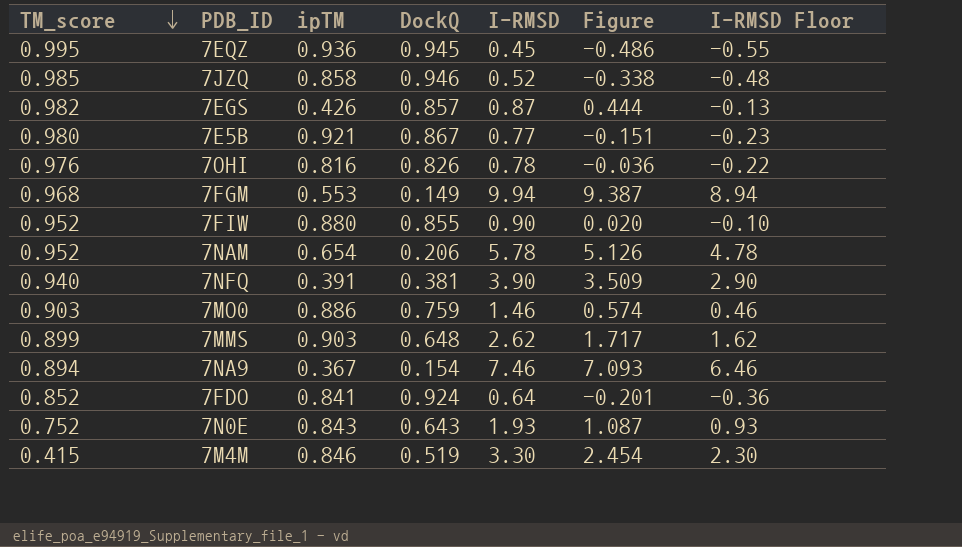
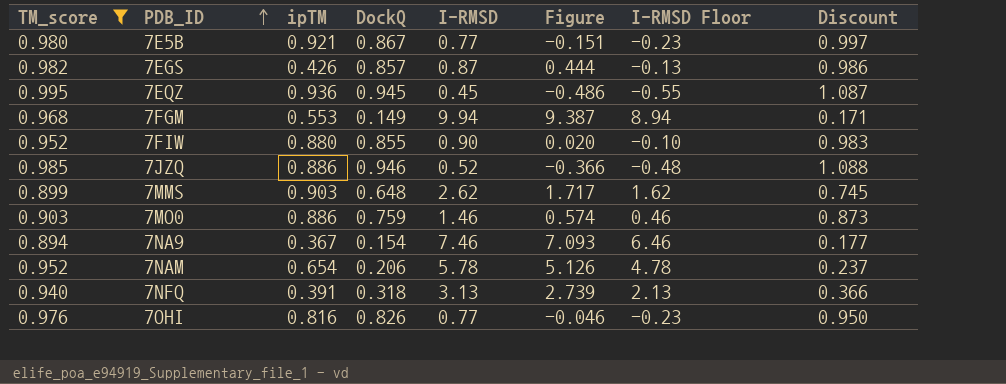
filter: none -> TM_score >= 0.894
row order: TM_score descending -> PDB_ID ascending
column Discount | formula: none -> [DockQ] * 1.15
7JZQ | ipTM: 0.858 -> 0.886
7JZQ | Figure: -0.338 -> -0.366
7NFQ | DockQ: 0.381 -> 0.318
7NFQ | I-RMSD: 3.90 -> 3.13
7NFQ | Figure: 3.509 -> 2.739
7NFQ | I-RMSD Floor: 2.90 -> 2.13
7OHI | I-RMSD: 0.78 -> 0.77
7OHI | Figure: -0.036 -> -0.046
7OHI | I-RMSD Floor: -0.22 -> -0.23

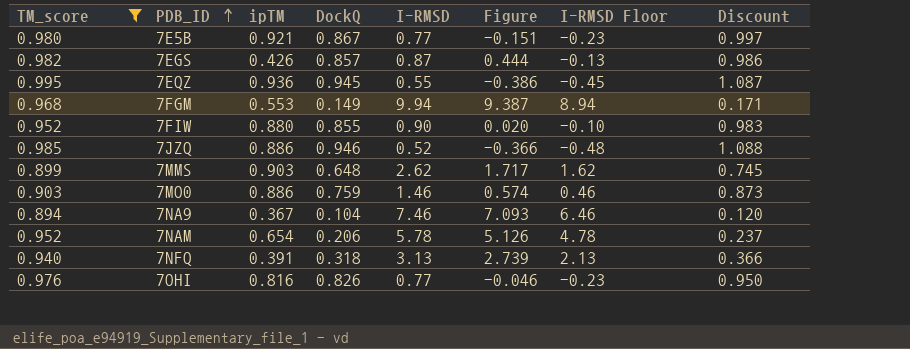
7EQZ | I-RMSD: 0.45 -> 0.55
7EQZ | Figure: -0.486 -> -0.386
7EQZ | I-RMSD Floor: -0.55 -> -0.45
7NA9 | DockQ: 0.154 -> 0.104
7NA9 | Discount: 0.177 -> 0.120

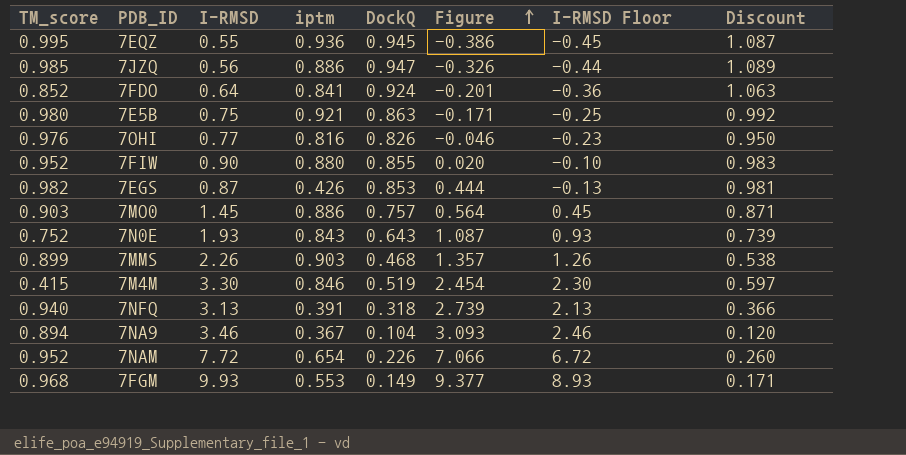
filter: TM_score >= 0.894 -> none
row order: PDB_ID ascending -> Figure ascending
column I-RMSD | position: 5 -> 3
column name: ipTM -> iptm
7JZQ | I-RMSD: 0.52 -> 0.56
7JZQ | DockQ: 0.946 -> 0.947
7JZQ | Figure: -0.366 -> -0.326
7JZQ | I-RMSD Floor: -0.48 -> -0.44
7JZQ | Discount: 1.088 -> 1.089
7E5B | I-RMSD: 0.77 -> 0.75
7E5B | DockQ: 0.867 -> 0.863
7E5B | Figure: -0.151 -> -0.171
7E5B | I-RMSD Floor: -0.23 -> -0.25
7E5B | Discount: 0.997 -> 0.992
7EGS | DockQ: 0.857 -> 0.853
7EGS | Discount: 0.986 -> 0.981
7MO0 | I-RMSD: 1.46 -> 1.45
7MO0 | DockQ: 0.759 -> 0.757
7MO0 | Figure: 0.574 -> 0.564
7MO0 | I-RMSD Floor: 0.46 -> 0.45
7MO0 | Discount: 0.873 -> 0.871
7MMS | I-RMSD: 2.62 -> 2.26
7MMS | DockQ: 0.648 -> 0.468
7MMS | Figure: 1.717 -> 1.357
7MMS | I-RMSD Floor: 1.62 -> 1.26
7MMS | Discount: 0.745 -> 0.538
7NA9 | I-RMSD: 7.46 -> 3.46
7NA9 | Figure: 7.093 -> 3.093
7NA9 | I-RMSD Floor: 6.46 -> 2.46
7NAM | I-RMSD: 5.78 -> 7.72
7NAM | DockQ: 0.206 -> 0.226
7NAM | Figure: 5.126 -> 7.066
7NAM | I-RMSD Floor: 4.78 -> 6.72
7NAM | Discount: 0.237 -> 0.260
7FGM | I-RMSD: 9.94 -> 9.93
7FGM | Figure: 9.387 -> 9.377
7FGM | I-RMSD Floor: 8.94 -> 8.93

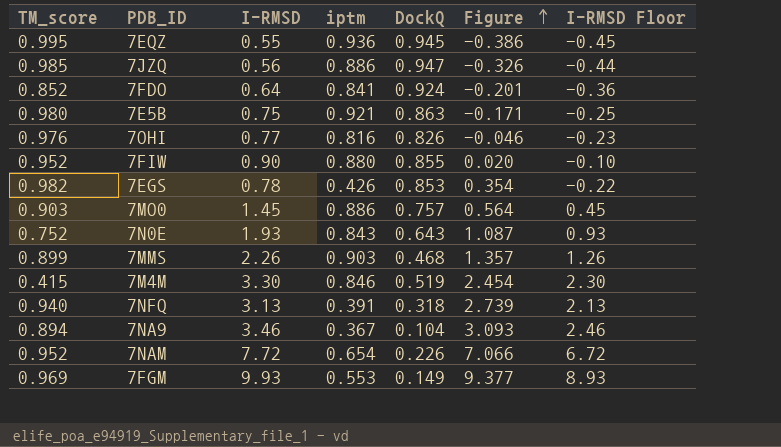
column Discount | formula: [DockQ] * 1.15 -> none
7EGS | I-RMSD: 0.87 -> 0.78
7EGS | Figure: 0.444 -> 0.354
7EGS | I-RMSD Floor: -0.13 -> -0.22
7FGM | TM_score: 0.968 -> 0.969

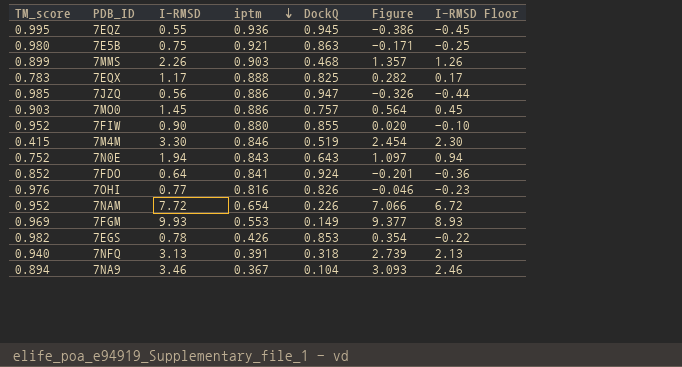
row order: Figure ascending -> iptm descending
row 7EQX: none -> 0.783 | 1.17 | 0.888 | 0.825 | 0.282 | 0.17
7N0E | I-RMSD: 1.93 -> 1.94
7N0E | Figure: 1.087 -> 1.097
7N0E | I-RMSD Floor: 0.93 -> 0.94

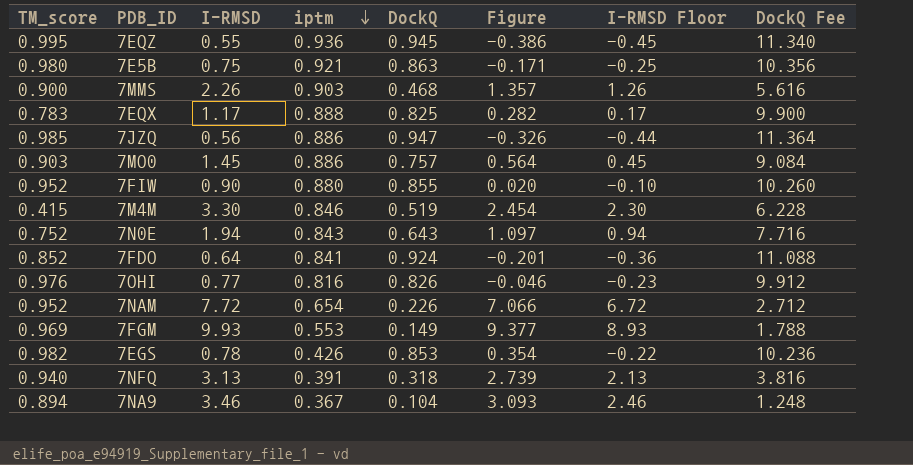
column DockQ Fee | formula: none -> [DockQ] * 12
7MMS | TM_score: 0.899 -> 0.900

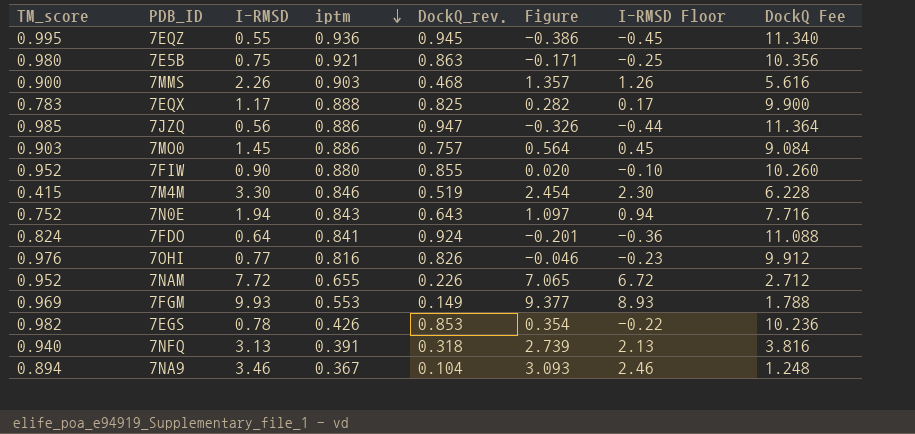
column name: DockQ -> DockQ_rev.
7FDO | TM_score: 0.852 -> 0.824
7NAM | iptm: 0.654 -> 0.655
7NAM | Figure: 7.066 -> 7.065

